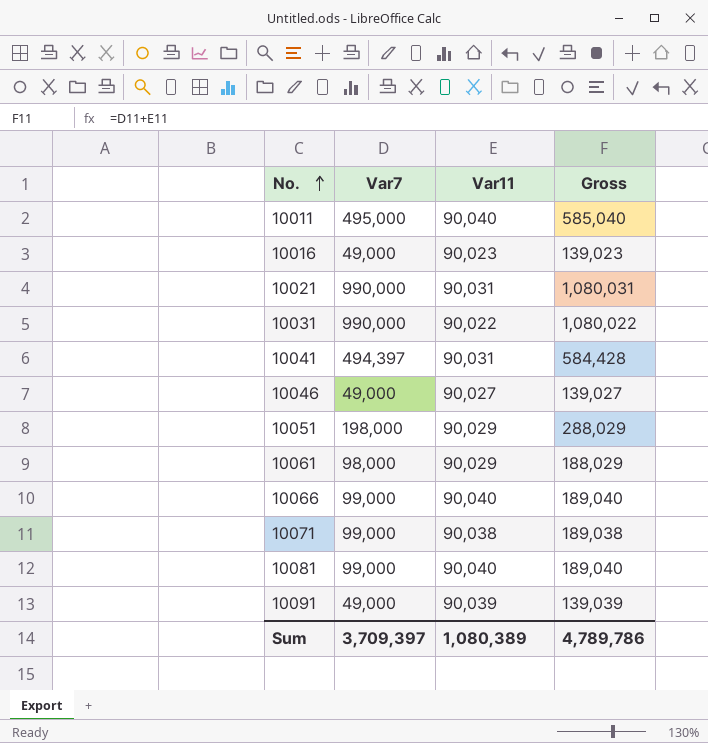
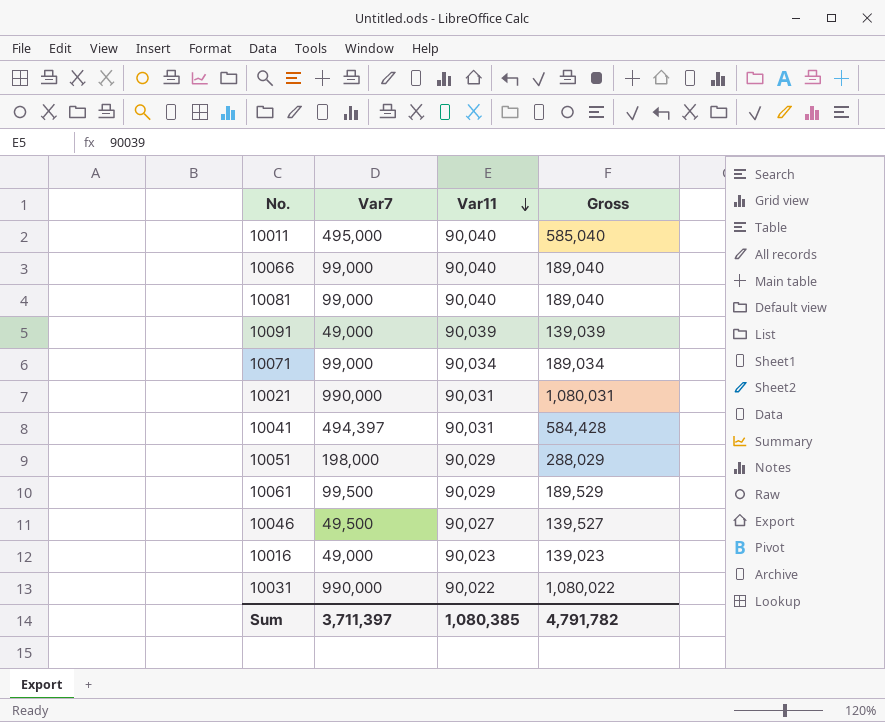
row order: No. ascending -> Var11 descending
10071 | Var11: 90,038 -> 90,034
10071 | Gross: 189,038 -> 189,034
10061 | Var7: 98,000 -> 99,500
10061 | Gross: 188,029 -> 189,529
10046 | Var7: 49,000 -> 49,500
10046 | Gross: 139,027 -> 139,527
Sum | Var7: 3,709,397 -> 3,711,397
Sum | Var11: 1,080,389 -> 1,080,385
Sum | Gross: 4,789,786 -> 4,791,782

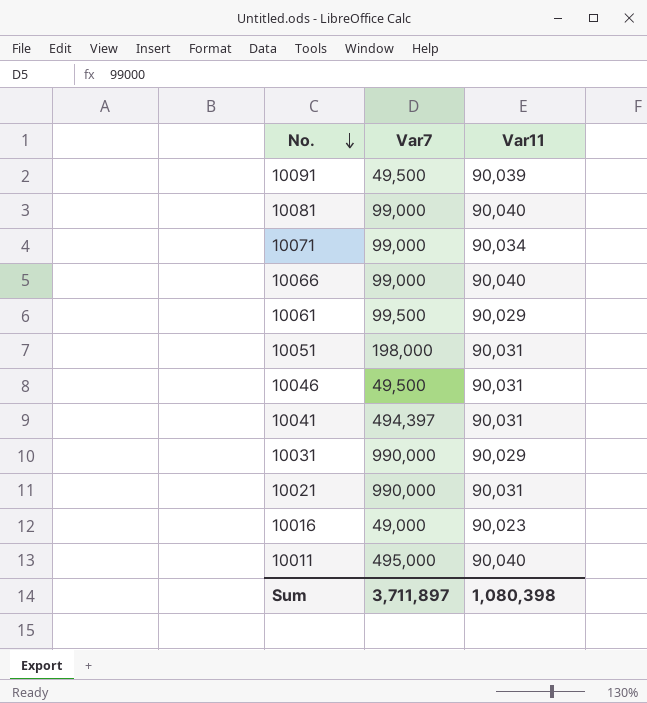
row order: Var11 descending -> No. descending
column Gross | formula: [Var7] + [Var11] -> none
10091 | Var7: 49,000 -> 49,500
10051 | Var11: 90,029 -> 90,031
10046 | Var11: 90,027 -> 90,031
10031 | Var11: 90,022 -> 90,029
Sum | Var7: 3,711,397 -> 3,711,897
Sum | Var11: 1,080,385 -> 1,080,398

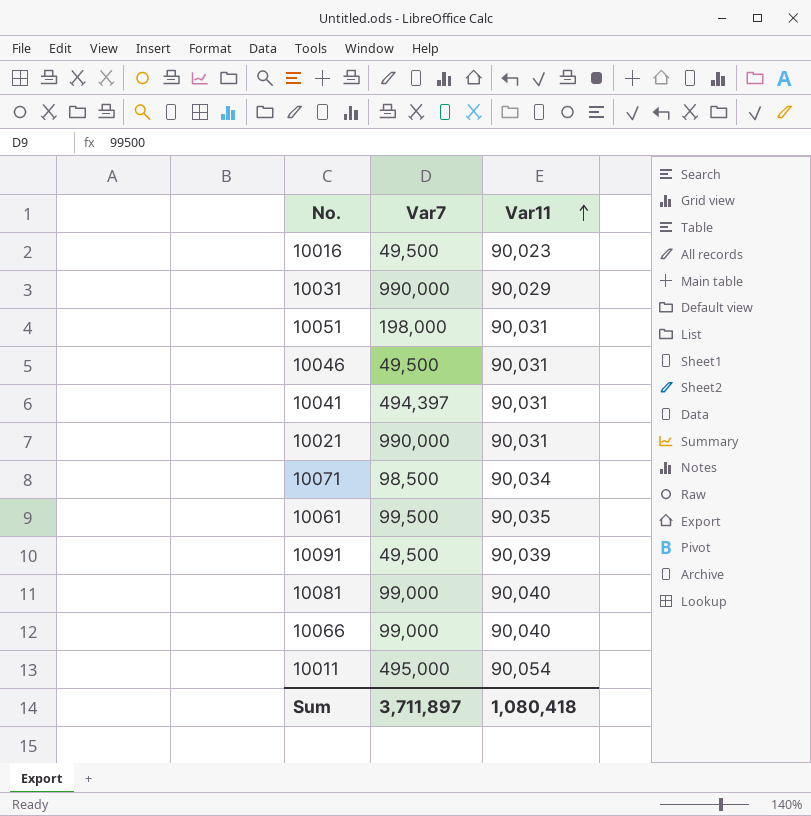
row order: No. descending -> Var11 ascending
10016 | Var7: 49,000 -> 49,500
10071 | Var7: 99,000 -> 98,500
10061 | Var11: 90,029 -> 90,035
10011 | Var11: 90,040 -> 90,054
Sum | Var11: 1,080,398 -> 1,080,418

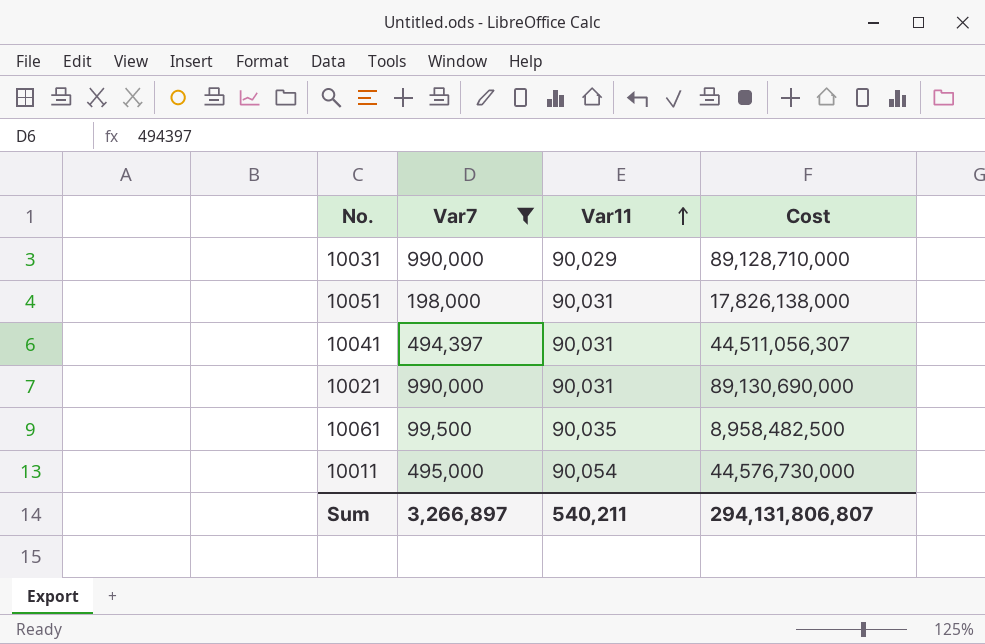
filter: none -> Var7 >= 99,500
column Cost | formula: none -> [Var7] * [Var11]
Sum | Var7: 3,711,897 -> 3,266,897
Sum | Var11: 1,080,418 -> 540,211

